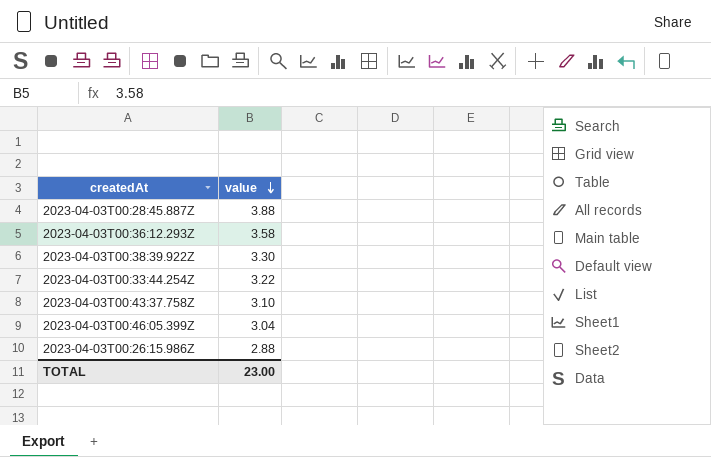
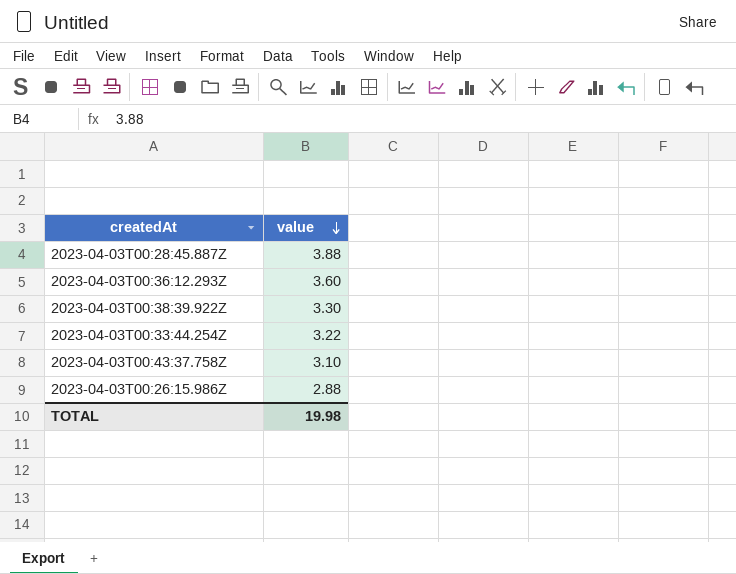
row 2023-04-03T00:46:05.399Z: 3.04 -> none
2023-04-03T00:36:12.293Z | value: 3.58 -> 3.60
TOTAL | value: 23.00 -> 19.98

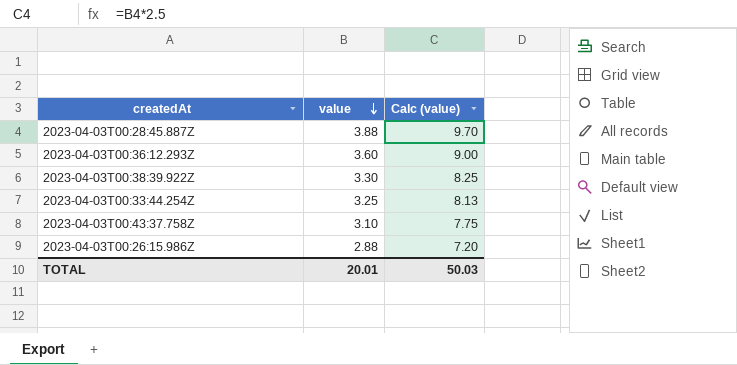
column Calc (value) | formula: none -> [value] * 2.5
2023-04-03T00:33:44.254Z | value: 3.22 -> 3.25
TOTAL | value: 19.98 -> 20.01

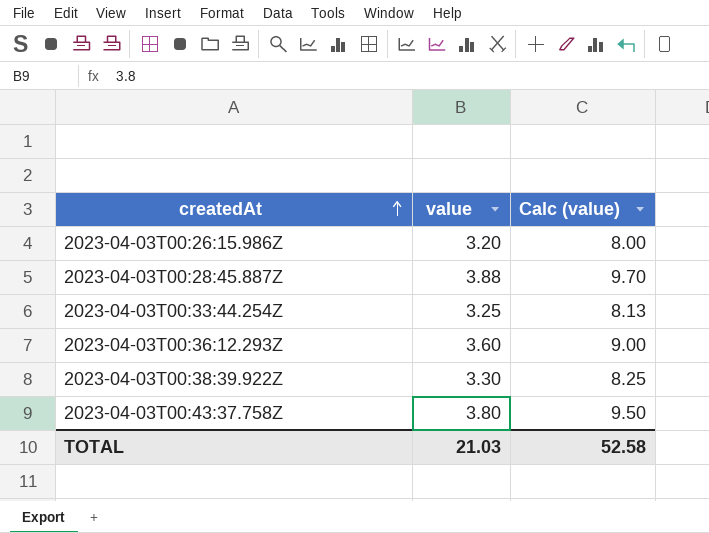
row order: value descending -> createdAt ascending
2023-04-03T00:26:15.986Z | value: 2.88 -> 3.20
2023-04-03T00:26:15.986Z | Calc (value): 7.20 -> 8.00
2023-04-03T00:43:37.758Z | value: 3.10 -> 3.80
2023-04-03T00:43:37.758Z | Calc (value): 7.75 -> 9.50
TOTAL | value: 20.01 -> 21.03
TOTAL | Calc (value): 50.03 -> 52.58

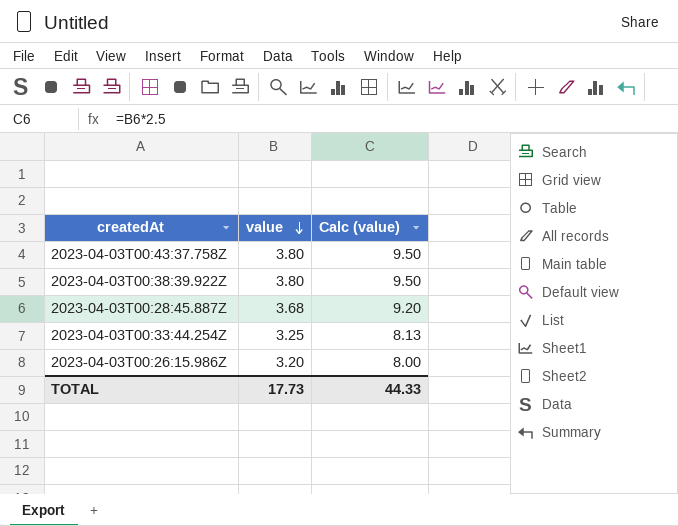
row order: createdAt ascending -> value descending
row 2023-04-03T00:36:12.293Z: 3.60 | 9.00 -> none
2023-04-03T00:38:39.922Z | value: 3.30 -> 3.80
2023-04-03T00:38:39.922Z | Calc (value): 8.25 -> 9.50
2023-04-03T00:28:45.887Z | value: 3.88 -> 3.68
2023-04-03T00:28:45.887Z | Calc (value): 9.70 -> 9.20
TOTAL | value: 21.03 -> 17.73
TOTAL | Calc (value): 52.58 -> 44.33

